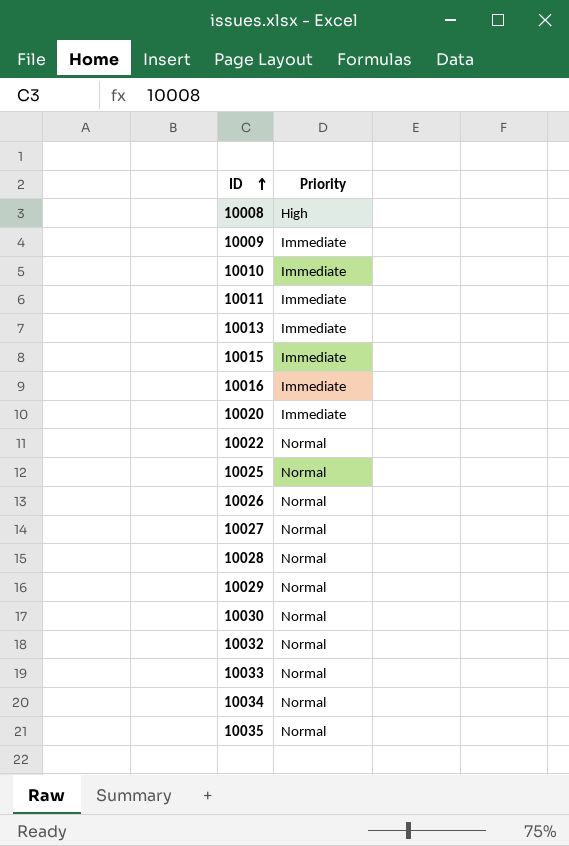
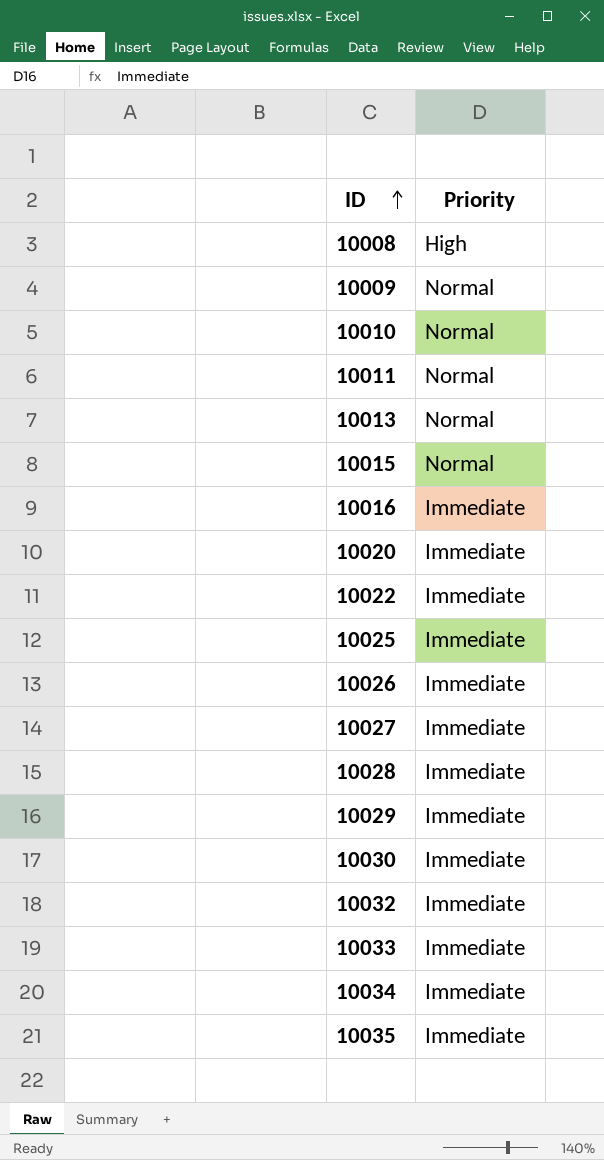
10009 | Priority: Immediate -> Normal
10010 | Priority: Immediate -> Normal
10011 | Priority: Immediate -> Normal
10013 | Priority: Immediate -> Normal
10015 | Priority: Immediate -> Normal
10022 | Priority: Normal -> Immediate
10025 | Priority: Normal -> Immediate
10026 | Priority: Normal -> Immediate
10027 | Priority: Normal -> Immediate
10028 | Priority: Normal -> Immediate
10029 | Priority: Normal -> Immediate
10030 | Priority: Normal -> Immediate
10032 | Priority: Normal -> Immediate
10033 | Priority: Normal -> Immediate
10034 | Priority: Normal -> Immediate
10035 | Priority: Normal -> Immediate

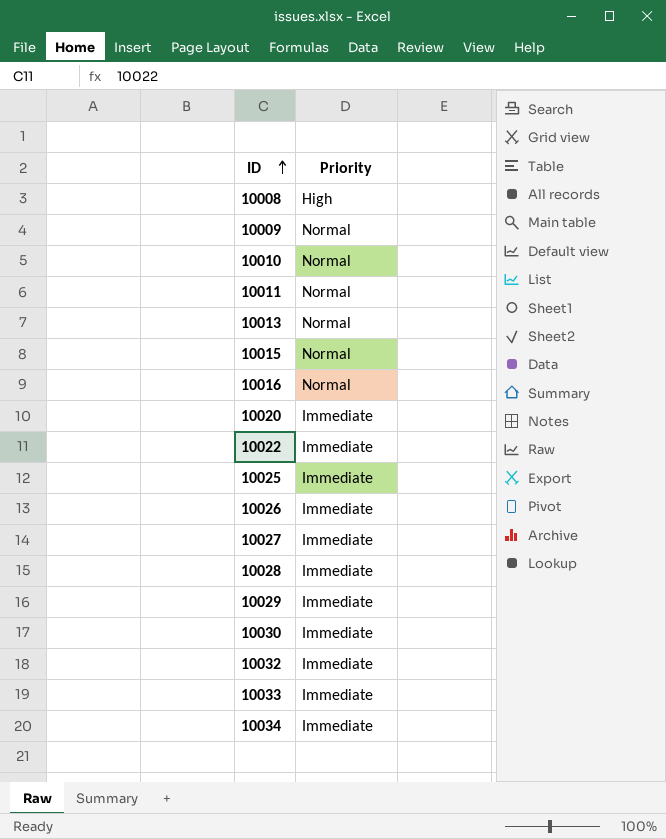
row 10035: Immediate -> none
10016 | Priority: Immediate -> Normal

